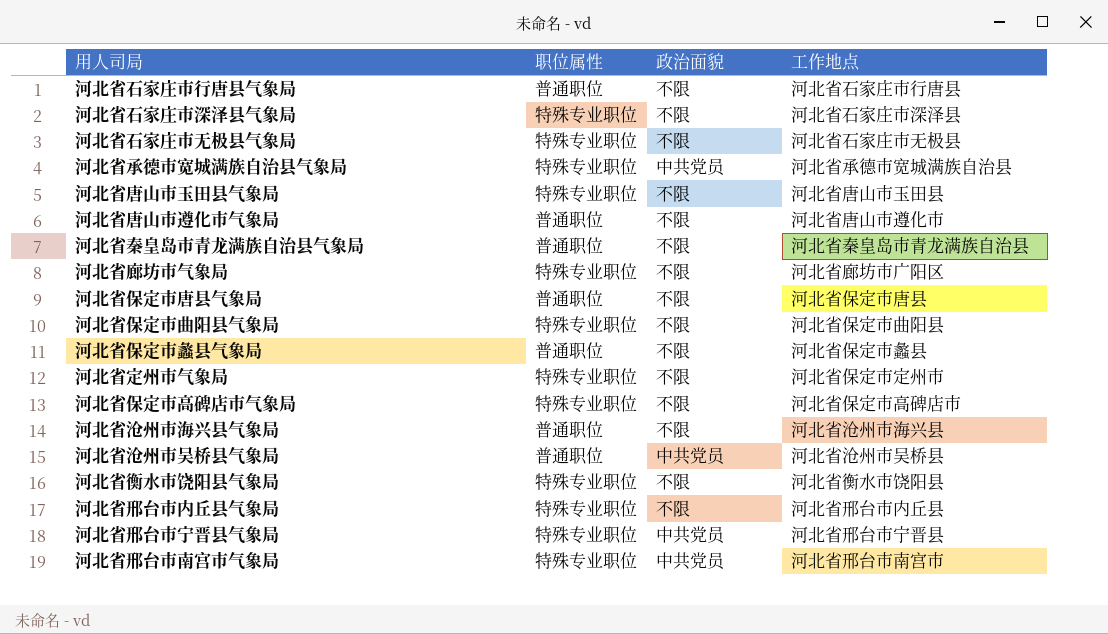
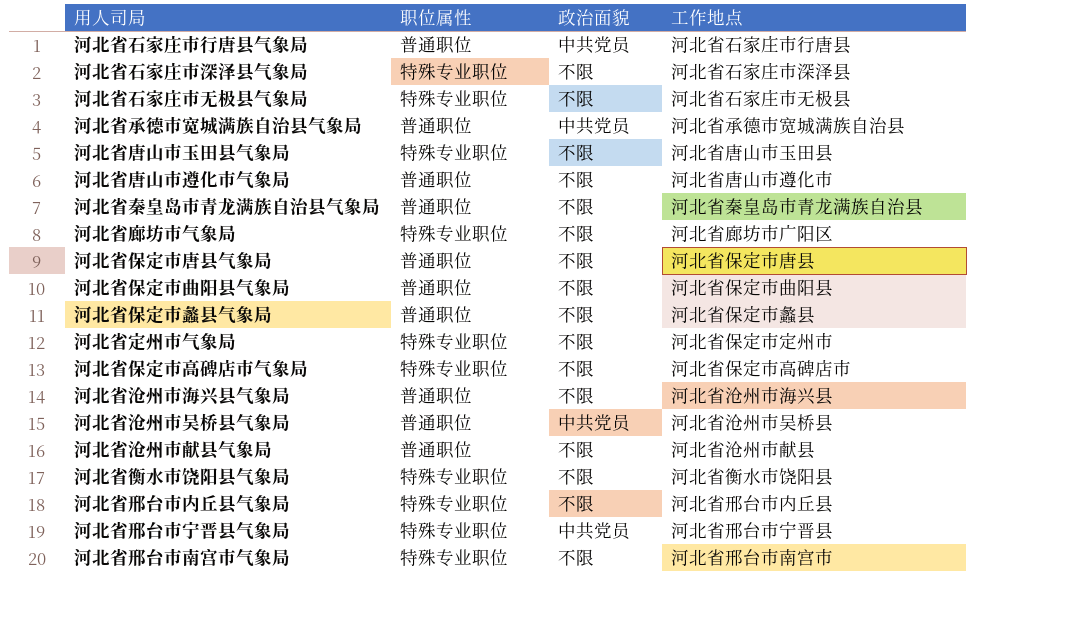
河北省石家庄市行唐县气象局 | 政治面貌: 不限 -> 中共党员
河北省承德市宽城满族自治县气象局 | 职位属性: 特殊专业职位 -> 普通职位
河北省保定市曲阳县气象局 | 职位属性: 特殊专业职位 -> 普通职位
row 河北省沧州市献县气象局: none -> 普通职位 | 不限 | 河北省沧州市献县
河北省邢台市南宫市气象局 | 政治面貌: 中共党员 -> 不限

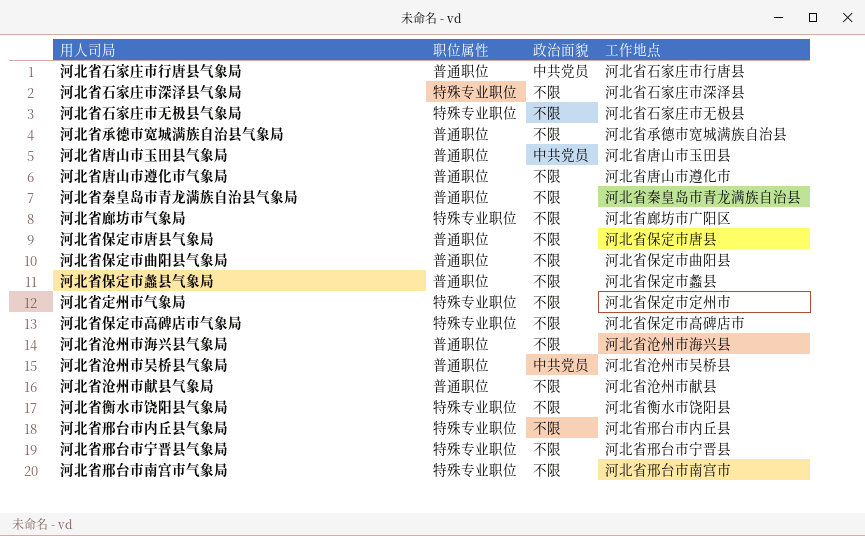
河北省承德市宽城满族自治县气象局 | 政治面貌: 中共党员 -> 不限
河北省唐山市玉田县气象局 | 职位属性: 特殊专业职位 -> 普通职位
河北省唐山市玉田县气象局 | 政治面貌: 不限 -> 中共党员
河北省邢台市宁晋县气象局 | 政治面貌: 中共党员 -> 不限

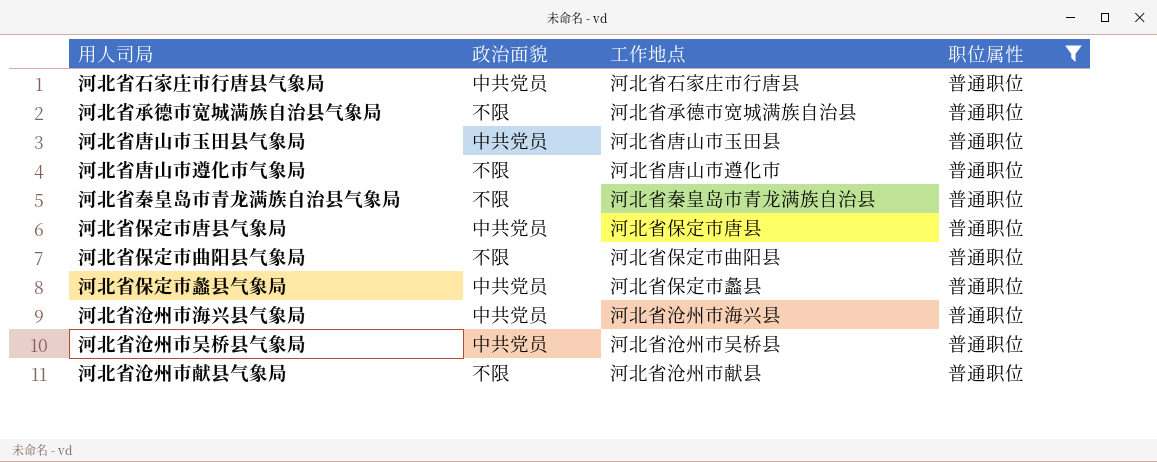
filter: none -> 职位属性 = 普通职位
column 职位属性 | position: 2 -> 4
河北省保定市唐县气象局 | 政治面貌: 不限 -> 中共党员
河北省保定市蠡县气象局 | 政治面貌: 不限 -> 中共党员
河北省沧州市海兴县气象局 | 政治面貌: 不限 -> 中共党员

